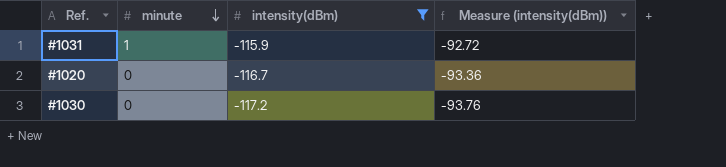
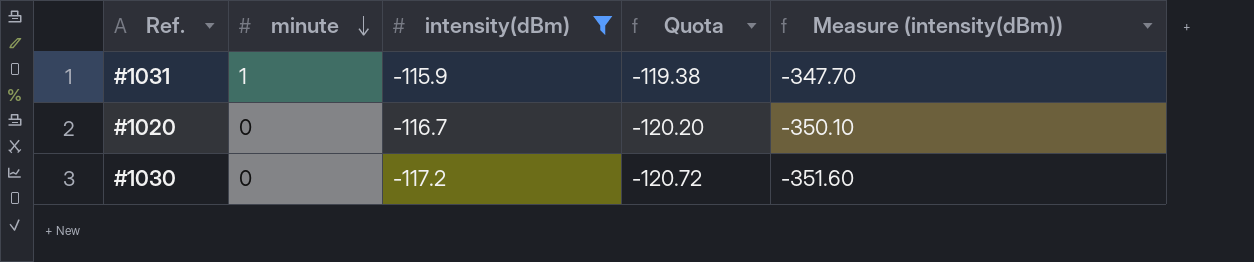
column Quota | formula: none -> [intensity(dBm)] * 1.03
column Measure (intensity(dBm)) | formula: [intensity(dBm)] * 0.8 -> [intensity(dBm)] * 3

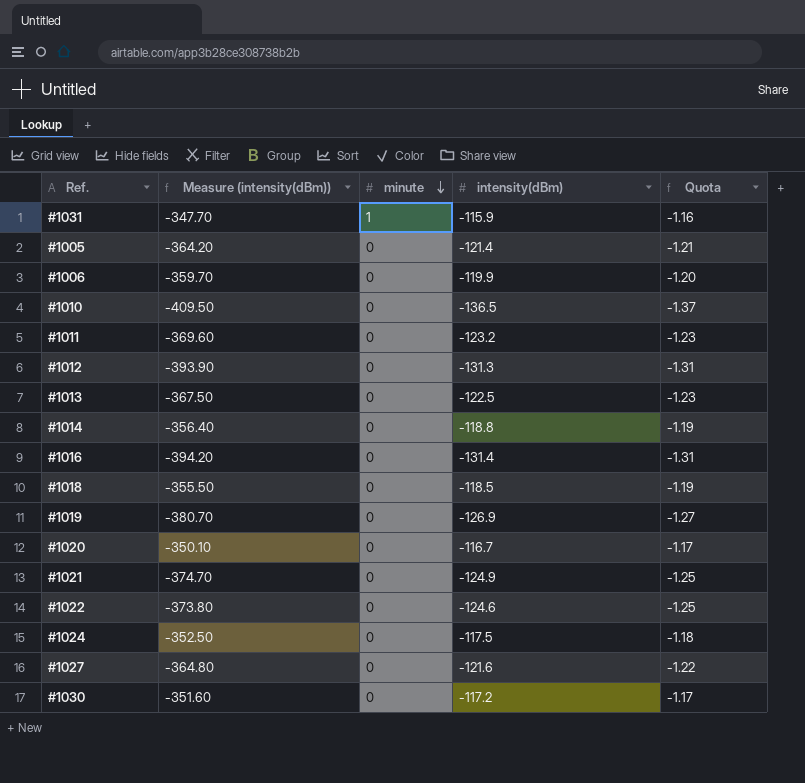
filter: intensity(dBm) >= -117.2 -> none
column Measure (intensity(dBm)) | position: 5 -> 2
column Quota | formula: [intensity(dBm)] * 1.03 -> [intensity(dBm)] * 0.01

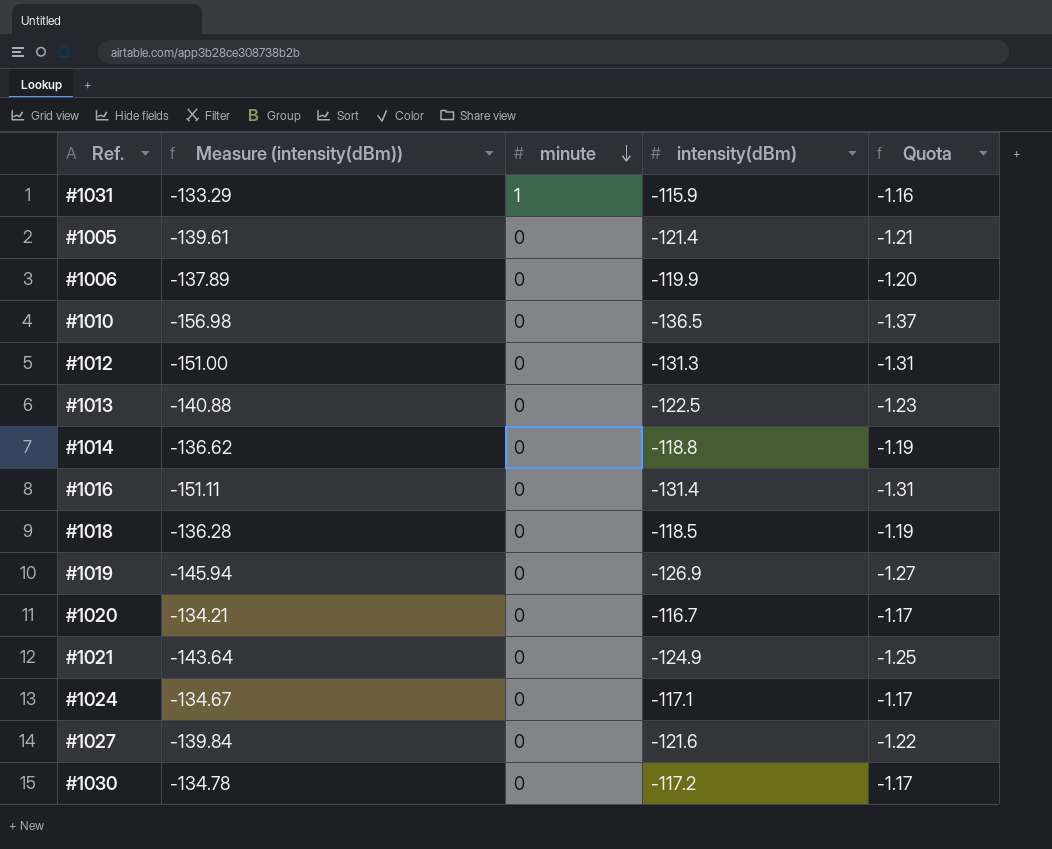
column Measure (intensity(dBm)) | formula: [intensity(dBm)] * 3 -> [intensity(dBm)] * 1.15
row #1011: -369.60 | 0 | -123.2 | -1.23 -> none
row #1022: -373.80 | 0 | -124.6 | -1.25 -> none
#1024 | intensity(dBm): -117.5 -> -117.1
#1024 | Quota: -1.18 -> -1.17

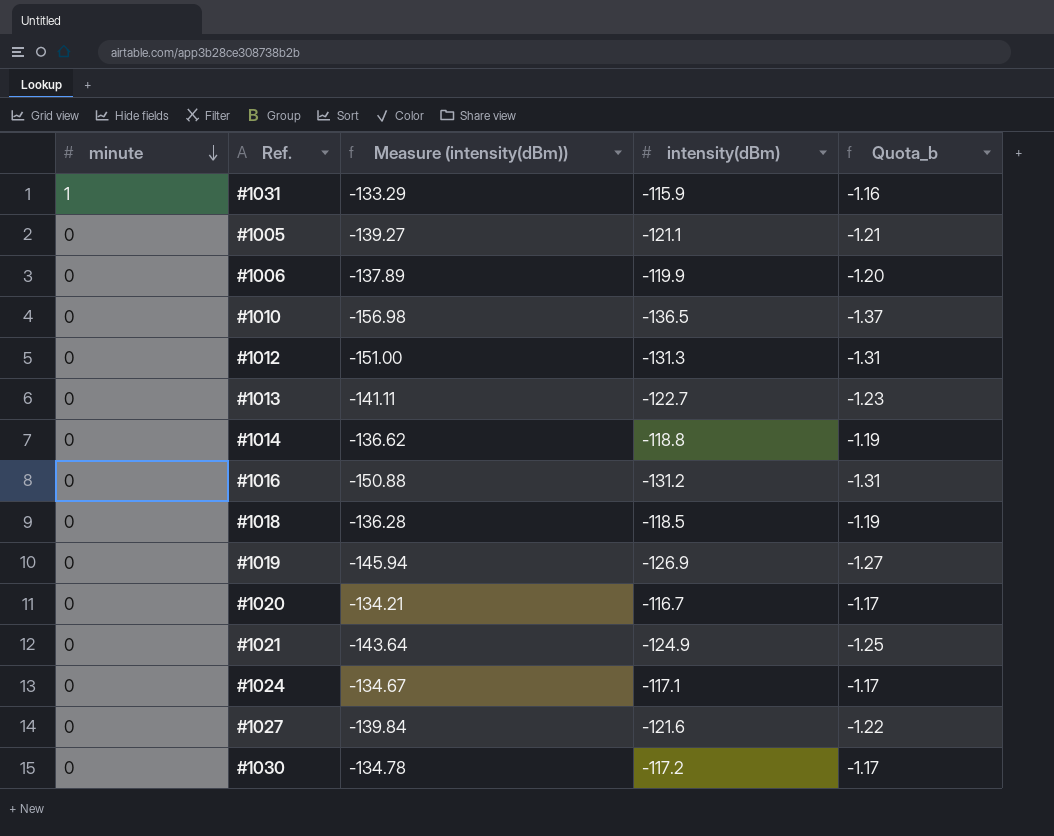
column minute | position: 3 -> 1
column name: Quota -> Quota_b
#1005 | Measure (intensity(dBm)): -139.61 -> -139.27
#1005 | intensity(dBm): -121.4 -> -121.1
#1013 | Measure (intensity(dBm)): -140.88 -> -141.11
#1013 | intensity(dBm): -122.5 -> -122.7
#1016 | Measure (intensity(dBm)): -151.11 -> -150.88
#1016 | intensity(dBm): -131.4 -> -131.2

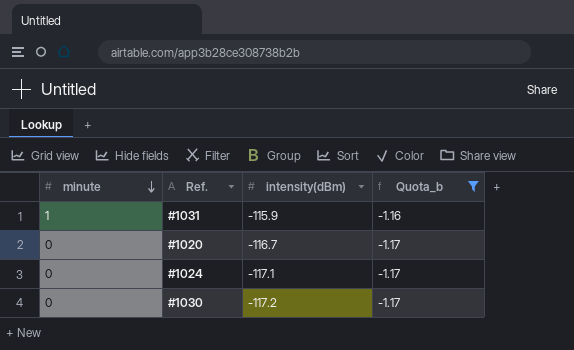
filter: none -> Quota_b >= -1.17
column Measure (intensity(dBm)) | formula: [intensity(dBm)] * 1.15 -> none

